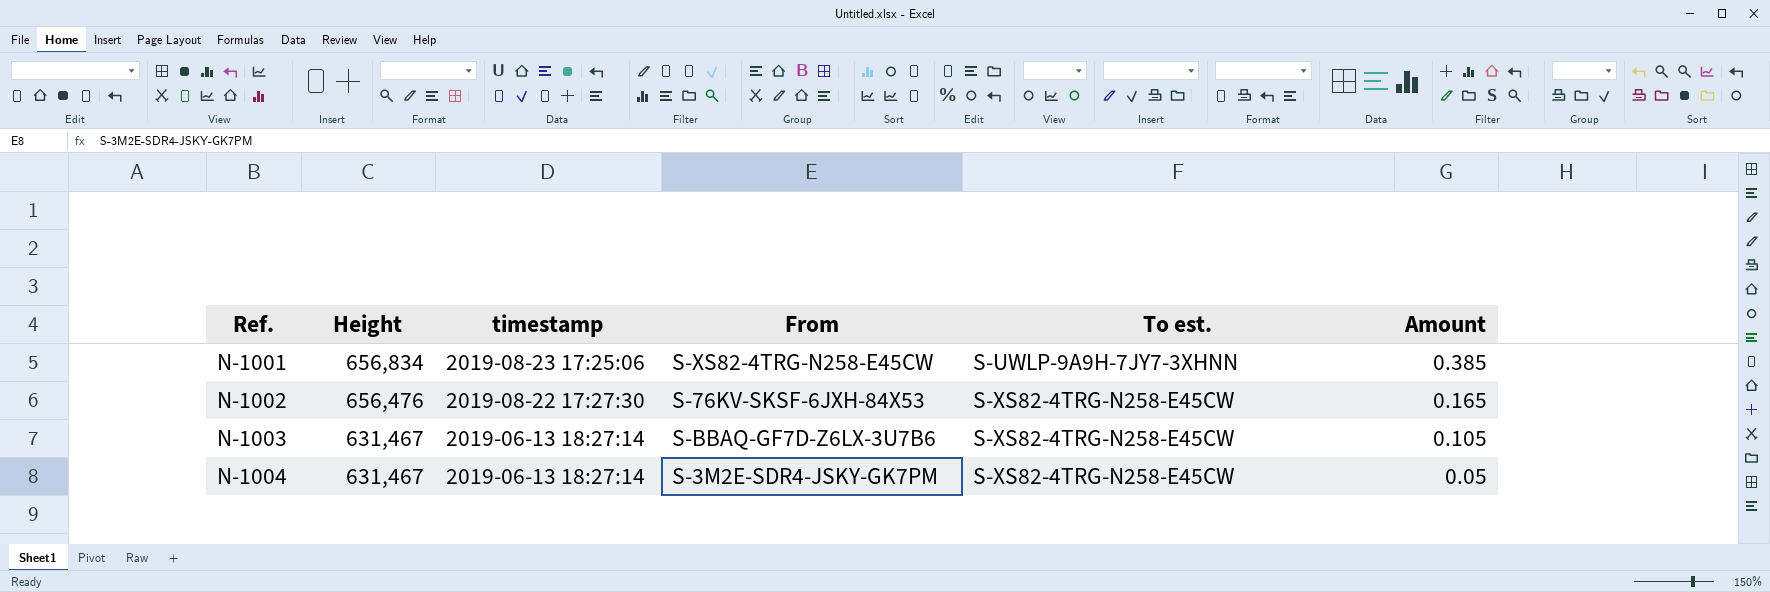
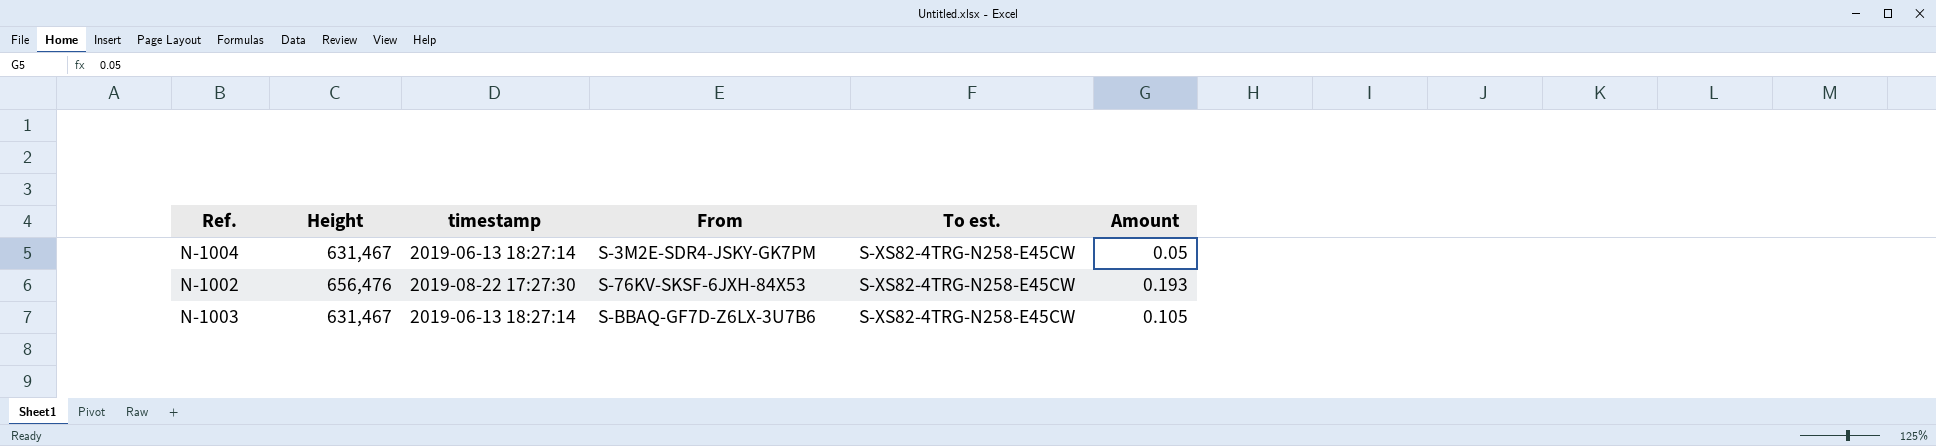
row order: Ref. ascending -> From ascending
row N-1001: 656,834 | 2019-08-23 17:25:06 | S-XS82-4TRG-N258-E45CW | S-UWLP-9A9H-7JY7-3XHNN | 0.385 -> none
N-1002 | Amount: 0.165 -> 0.193

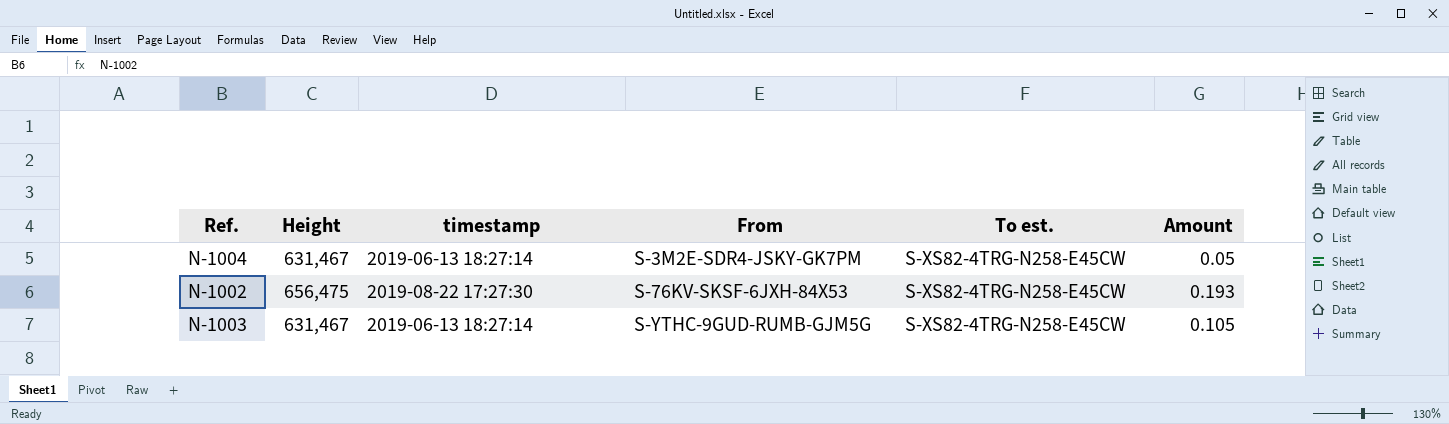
N-1002 | Height: 656,476 -> 656,475
N-1003 | From: S-BBAQ-GF7D-Z6LX-3U7B6 -> S-YTHC-9GUD-RUMB-GJM5G

